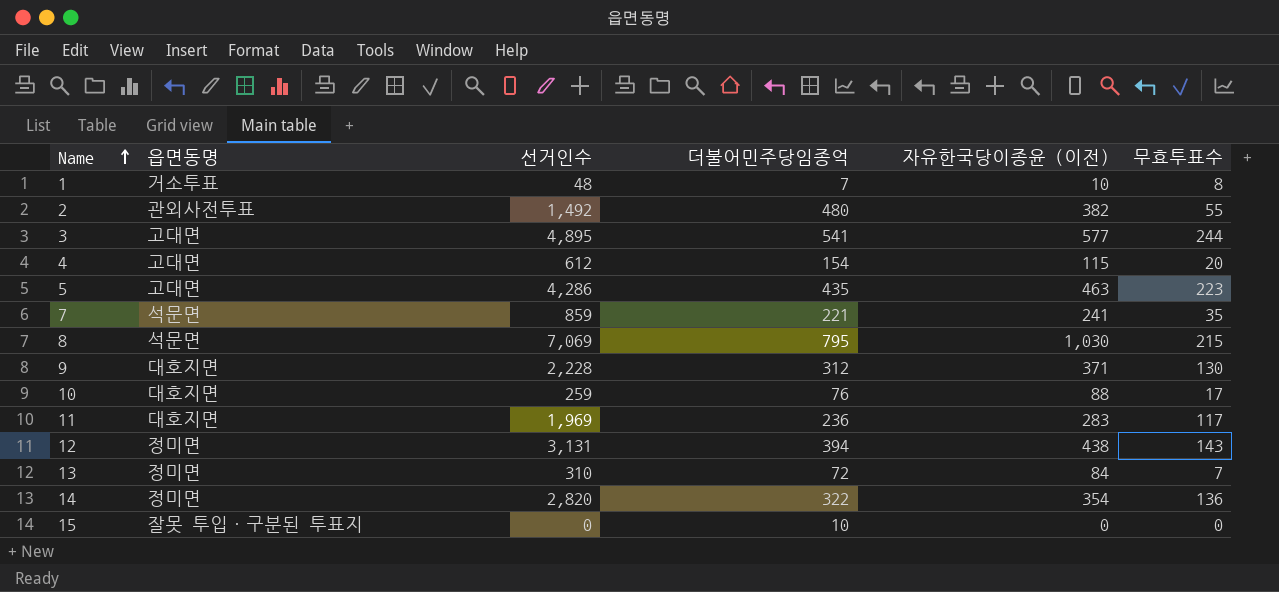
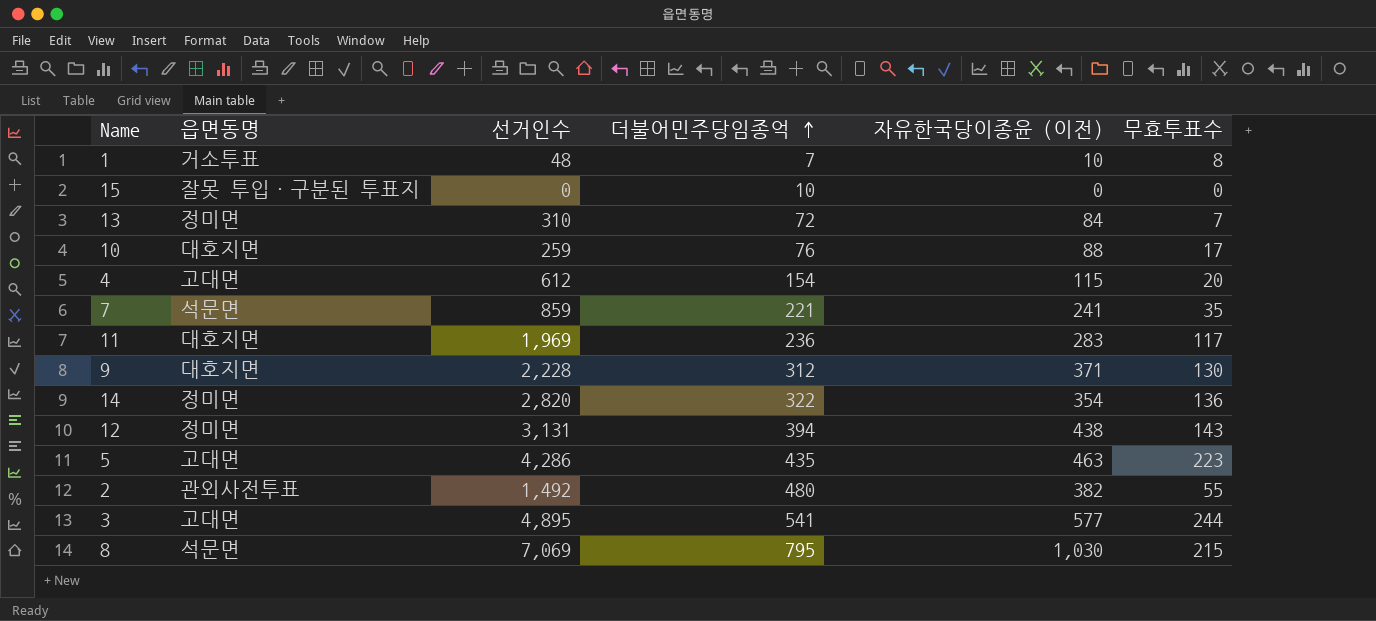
row order: Name ascending -> 더불어민주당임종억 ascending

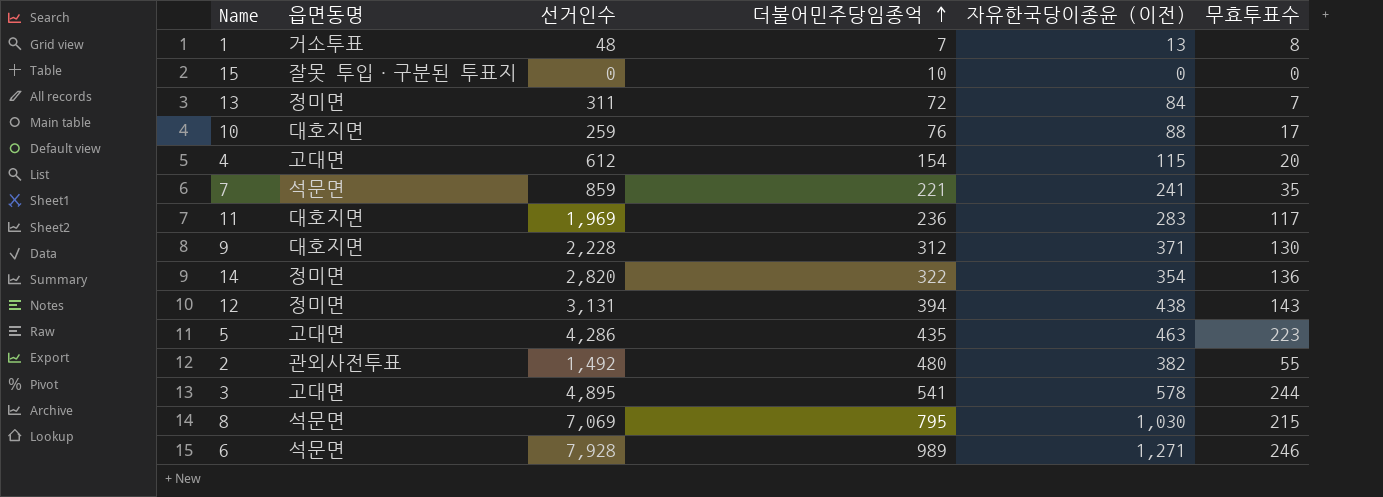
1 | 자유한국당이종윤 (이전): 10 -> 13
13 | 선거인수: 310 -> 311
3 | 자유한국당이종윤 (이전): 577 -> 578
row 6: none -> 석문면 | 7,928 | 989 | 1,271 | 246

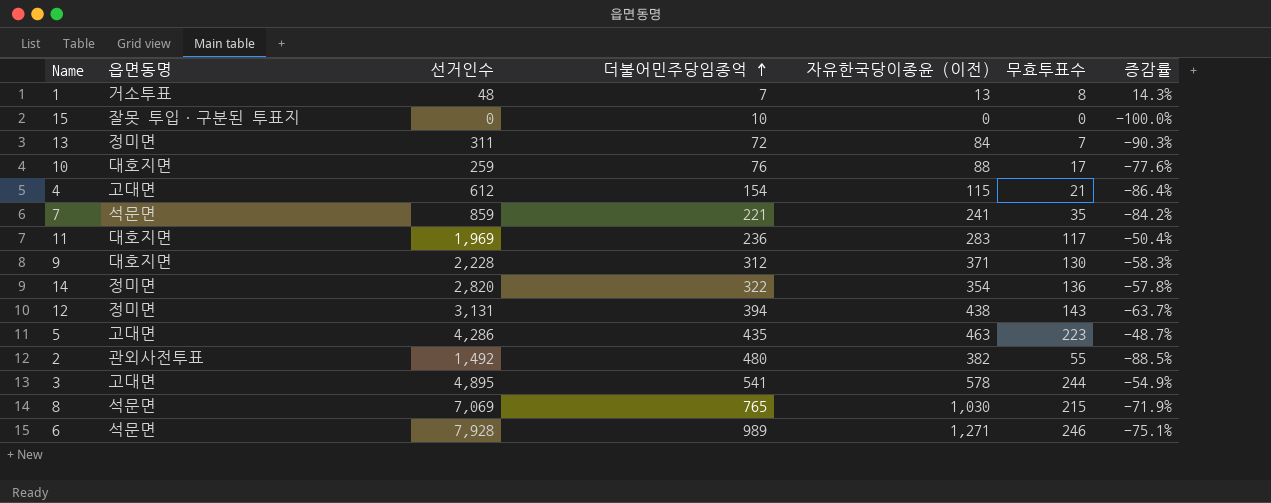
column 증감률 | formula: none -> ([무효투표수] - [더불어민주당임종억]) / [더불어민주당임종억]
4 | 무효투표수: 20 -> 21
8 | 더불어민주당임종억: 795 -> 765

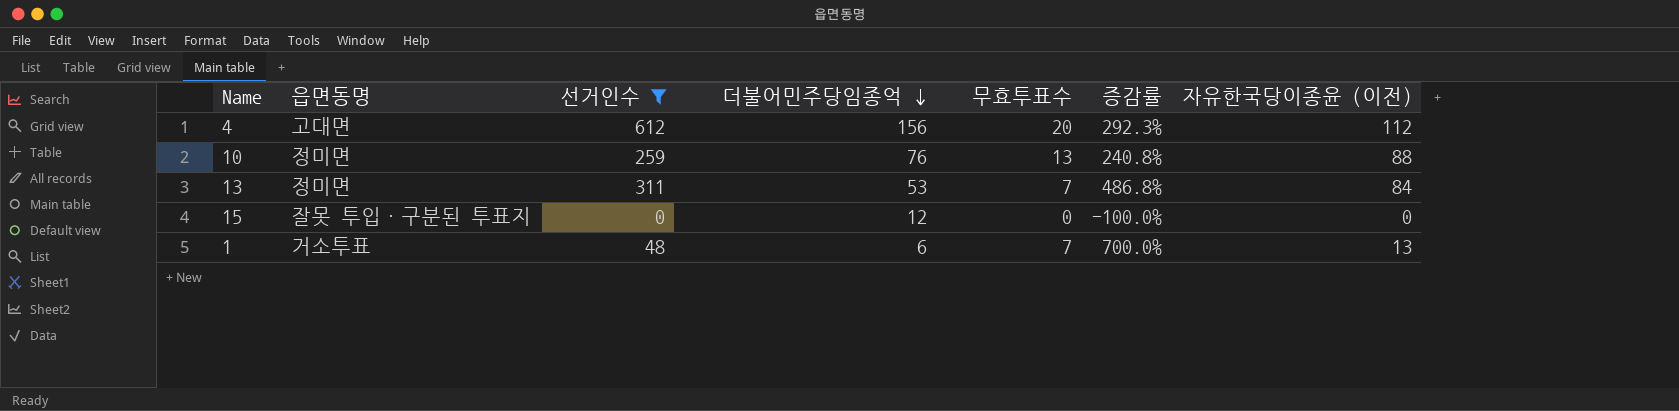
filter: none -> 선거인수 <= 612
row order: 더불어민주당임종억 ascending -> 더불어민주당임종억 descending
column 증감률 | formula: ([무효투표수] - [더불어민주당임종억]) / [더불어민주당임종억] -> ([선거인수] - [더불어민주당임종억]) / [더불어민주당임종억]
column 자유한국당이종윤 (이전) | position: 5 -> 7
4 | 더불어민주당임종억: 154 -> 156
4 | 무효투표수: 21 -> 20
4 | 자유한국당이종윤 (이전): 115 -> 112
10 | 읍면동명: 대호지면 -> 정미면
10 | 무효투표수: 17 -> 13
13 | 더불어민주당임종억: 72 -> 53
15 | 더불어민주당임종억: 10 -> 12
1 | 더불어민주당임종억: 7 -> 6
1 | 무효투표수: 8 -> 7

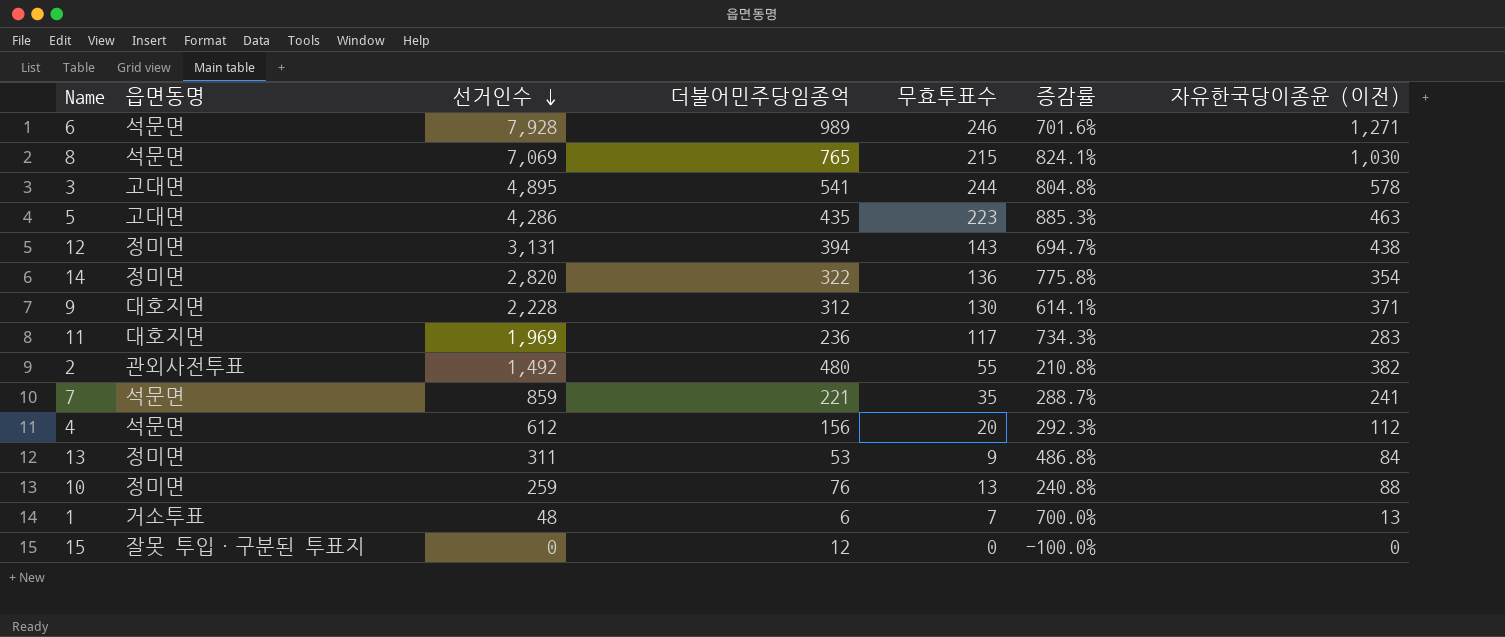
filter: 선거인수 <= 612 -> none
row order: 더불어민주당임종억 descending -> 선거인수 descending
4 | 읍면동명: 고대면 -> 석문면
13 | 무효투표수: 7 -> 9

